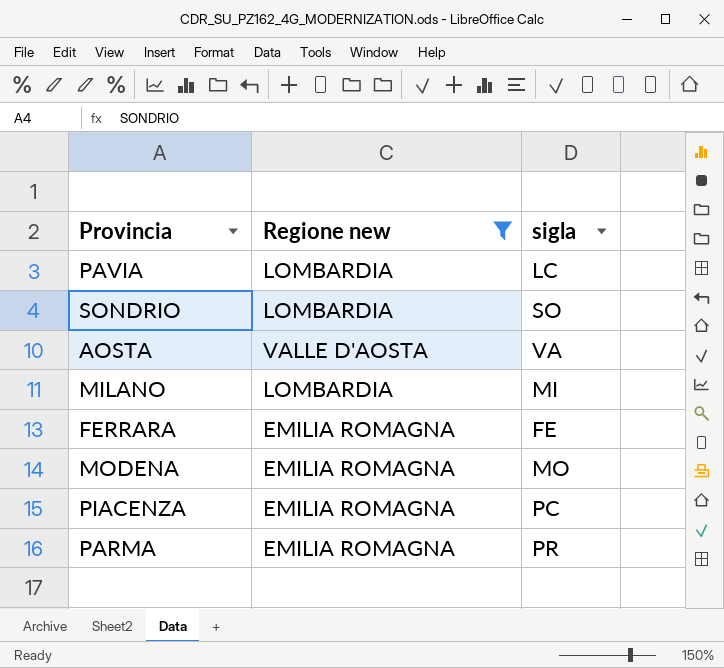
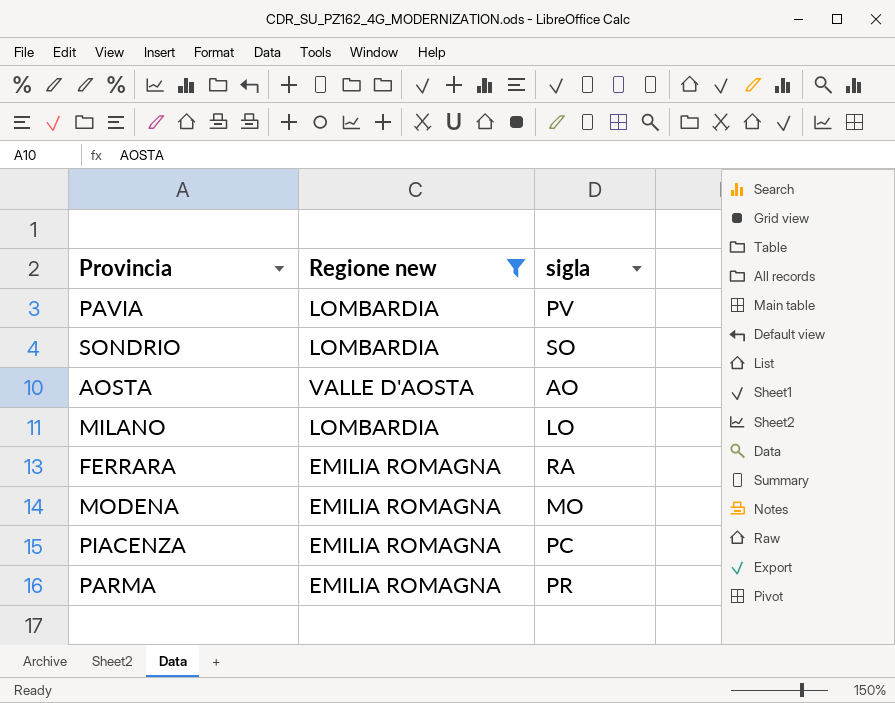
PAVIA | sigla: LC -> PV
AOSTA | sigla: VA -> AO
MILANO | sigla: MI -> LO
FERRARA | sigla: FE -> RA

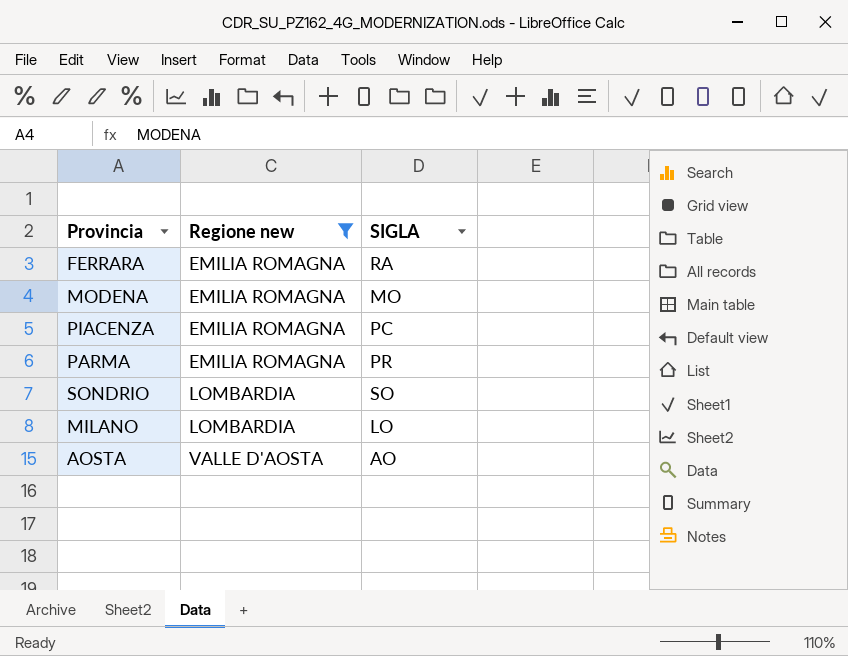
row order: none -> Regione new ascending
column name: sigla -> SIGLA
row PAVIA: LOMBARDIA | PV -> none

